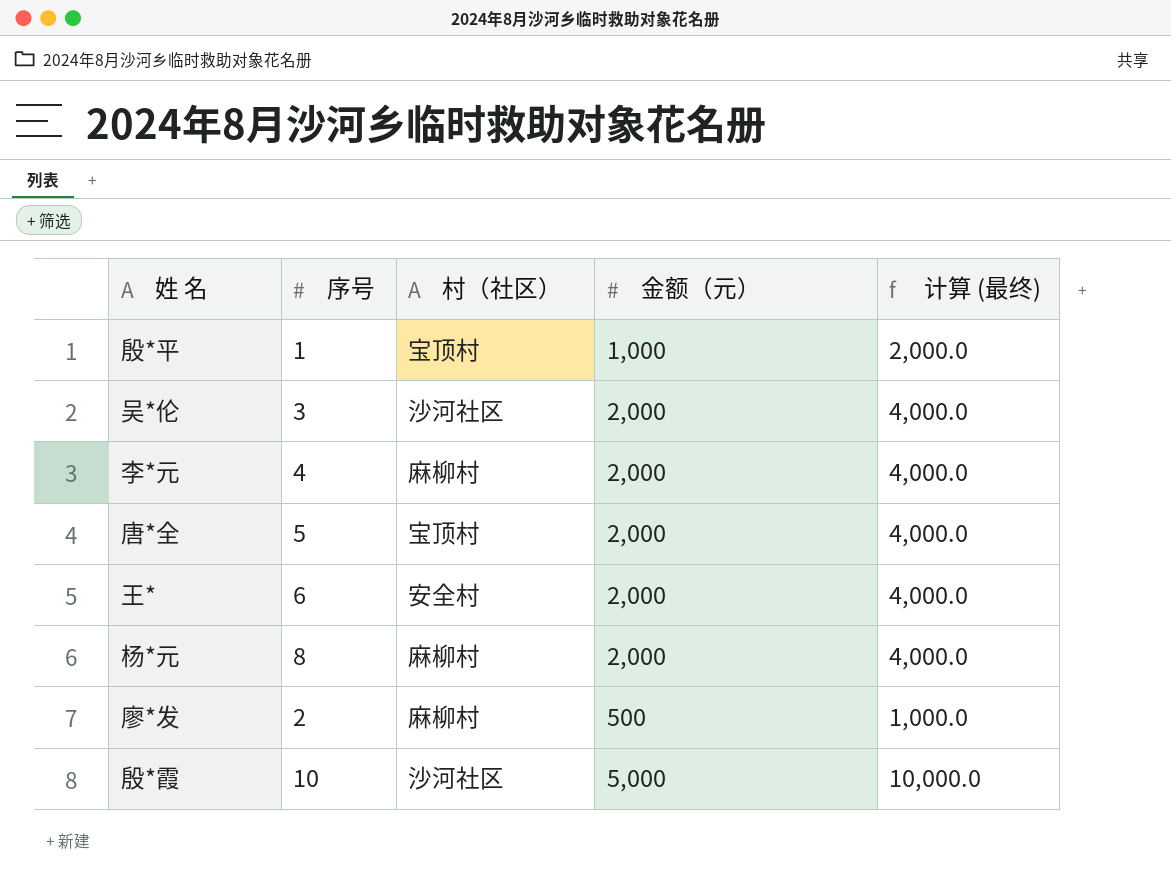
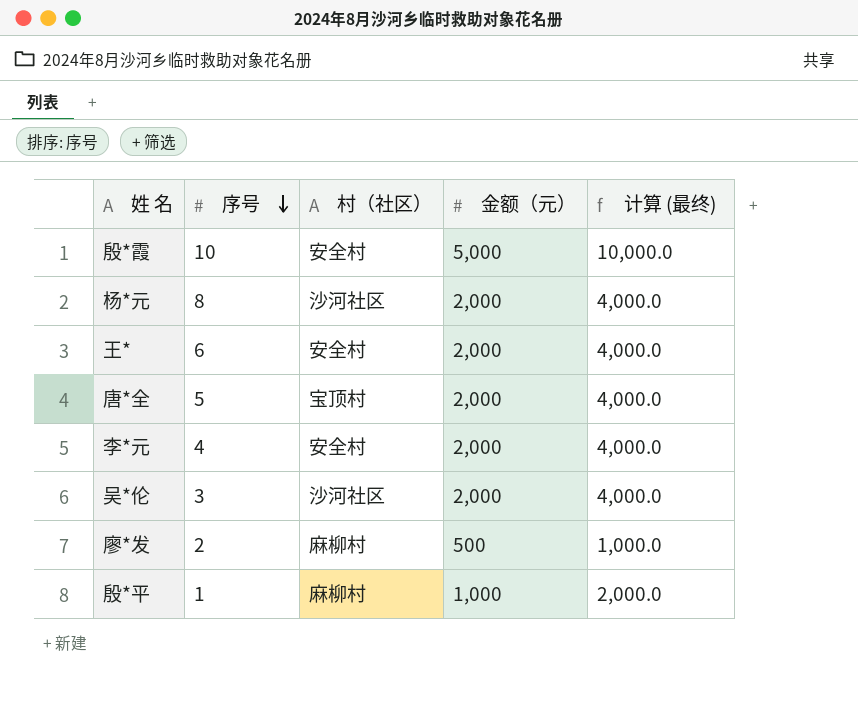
row order: none -> 序号 descending
殷*霞 | 村（社区）: 沙河社区 -> 安全村
杨*元 | 村（社区）: 麻柳村 -> 沙河社区
李*元 | 村（社区）: 麻柳村 -> 安全村
殷*平 | 村（社区）: 宝顶村 -> 麻柳村

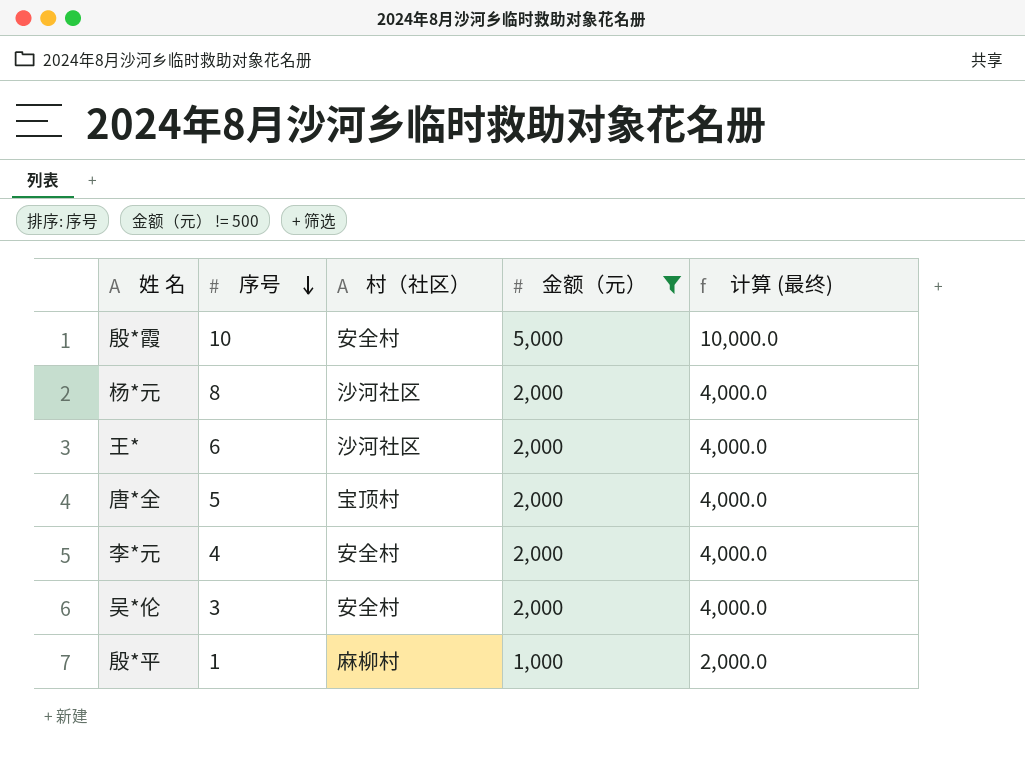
filter: none -> 金额（元） != 500
王* | 村（社区）: 安全村 -> 沙河社区
吴*伦 | 村（社区）: 沙河社区 -> 安全村

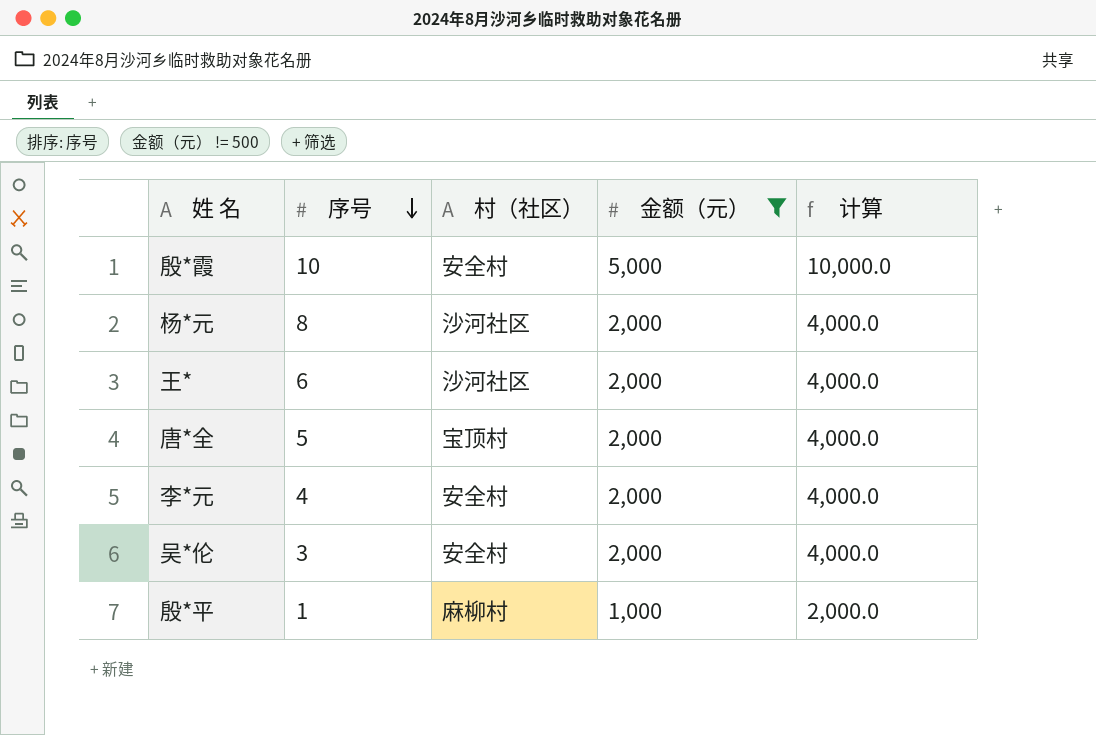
column name: 计算 (最终) -> 计算

